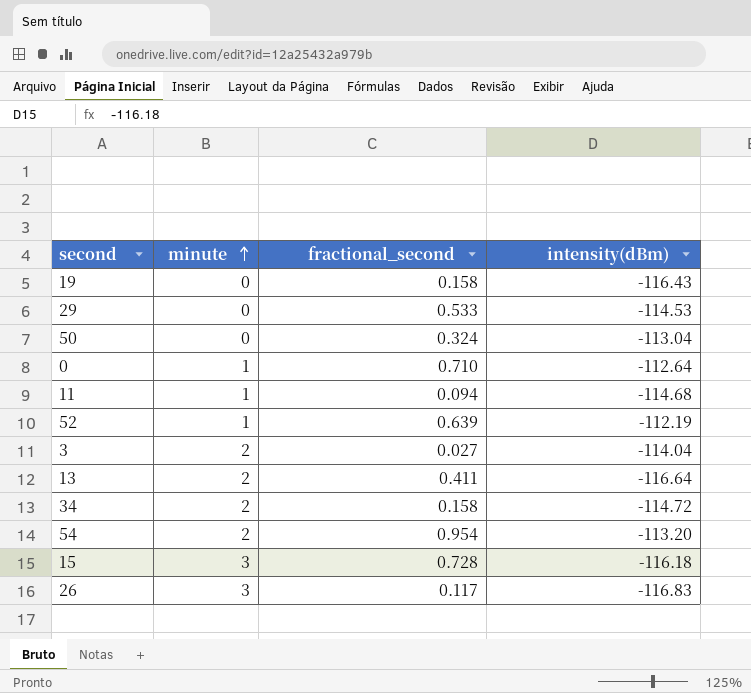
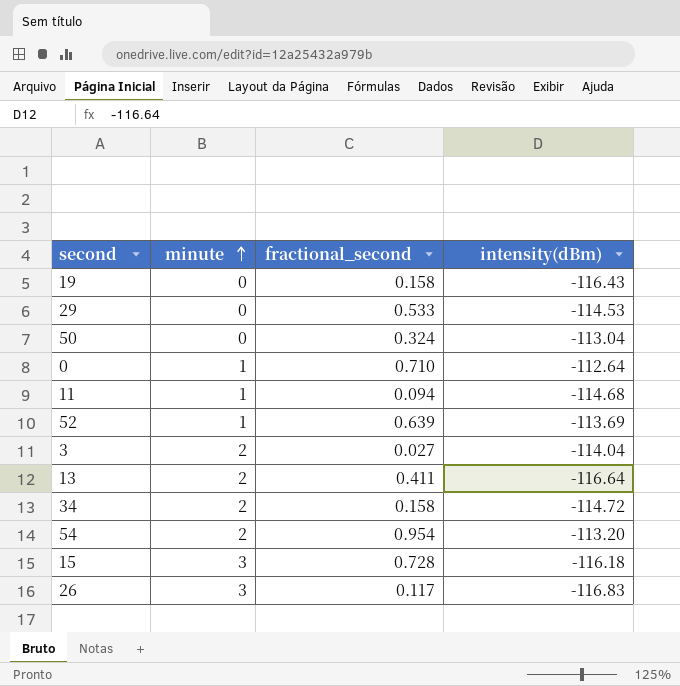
52 | intensity(dBm): -112.19 -> -113.69

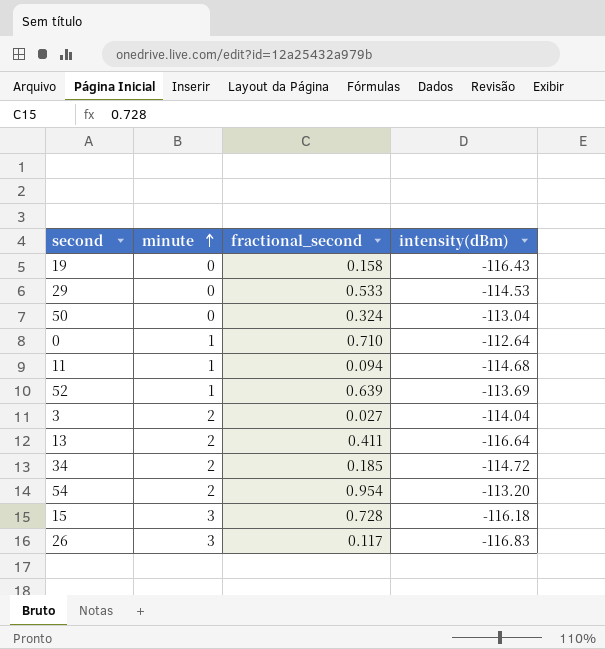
34 | fractional_second: 0.158 -> 0.185

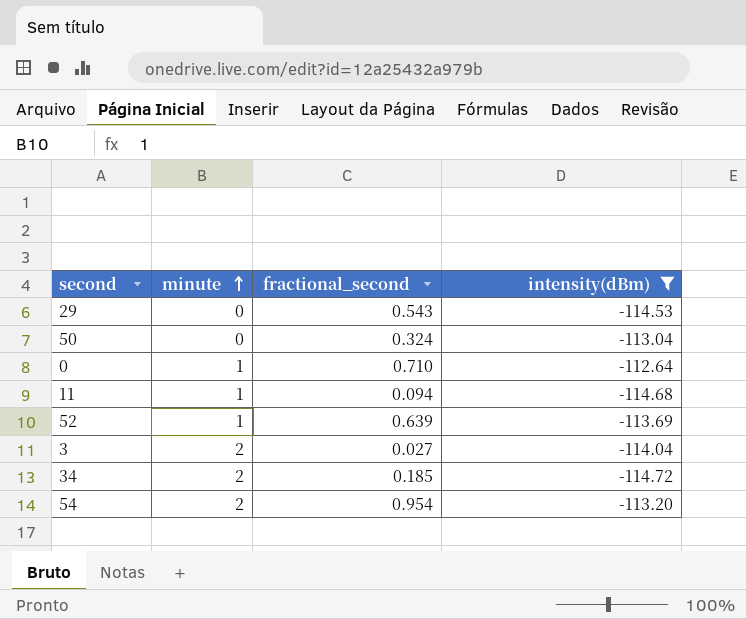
filter: none -> intensity(dBm) >= -114.72
29 | fractional_second: 0.533 -> 0.543

